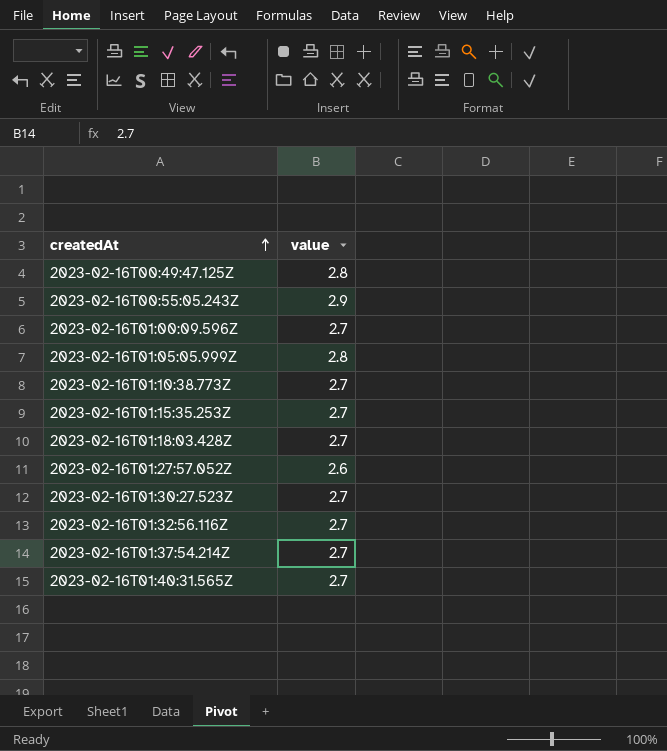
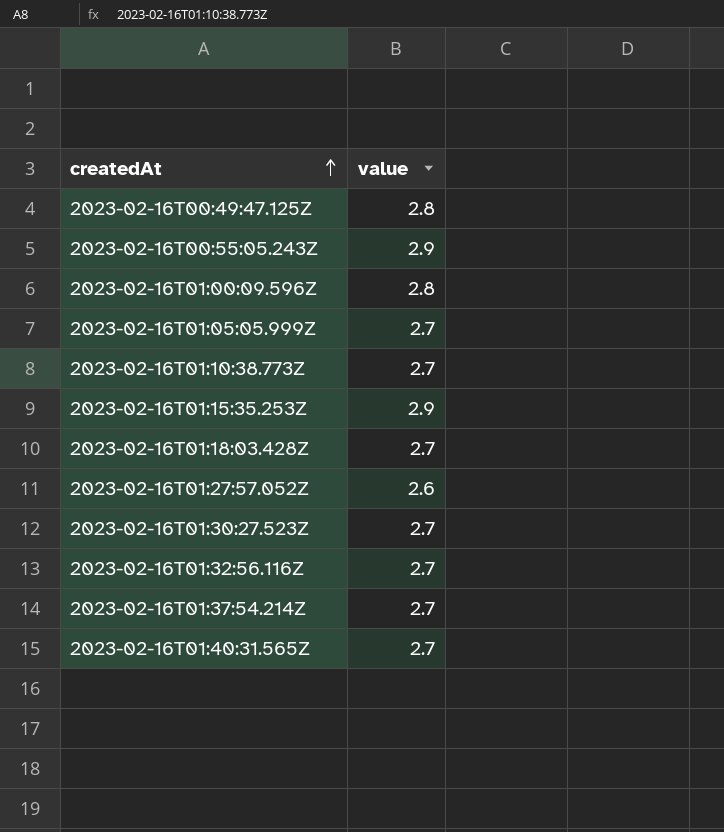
2023-02-16T01:00:09.596Z | value: 2.7 -> 2.8
2023-02-16T01:05:05.999Z | value: 2.8 -> 2.7
2023-02-16T01:15:35.253Z | value: 2.7 -> 2.9

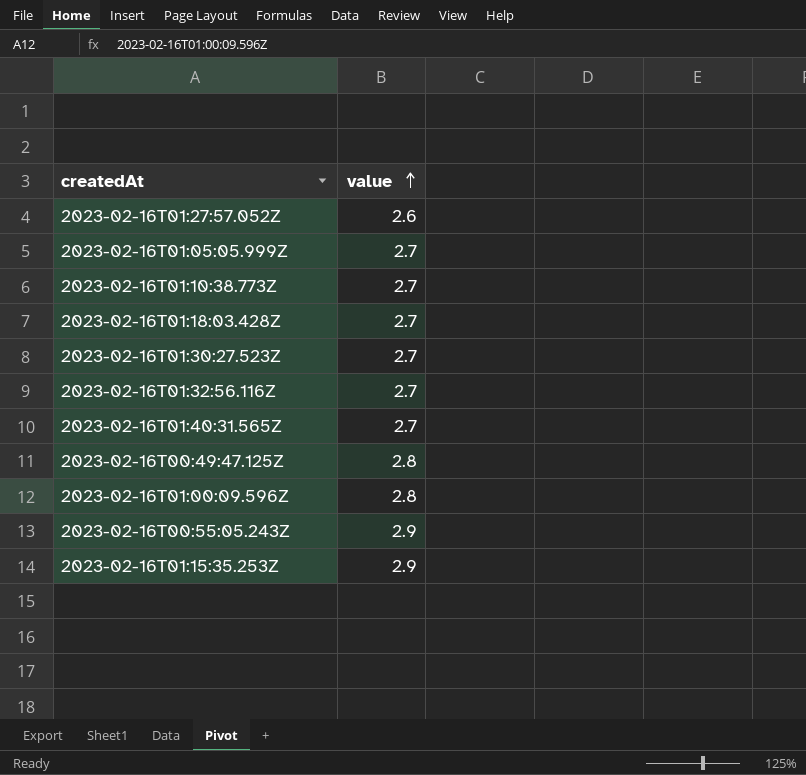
row order: createdAt ascending -> value ascending
row 2023-02-16T01:37:54.214Z: 2.7 -> none

